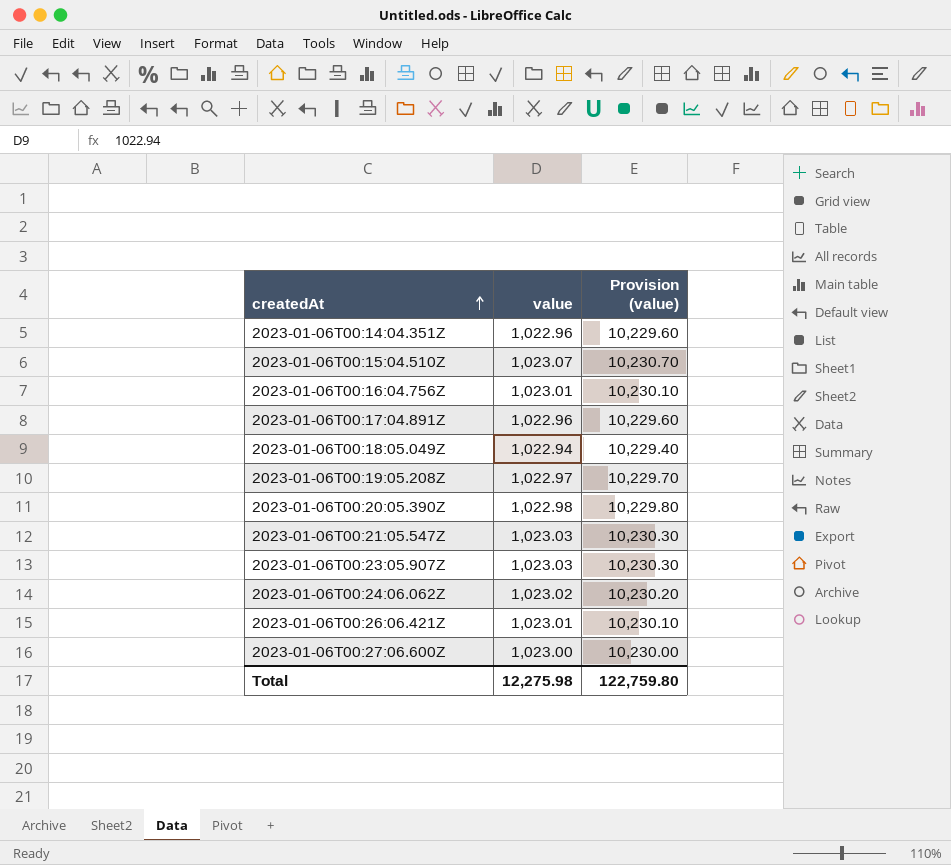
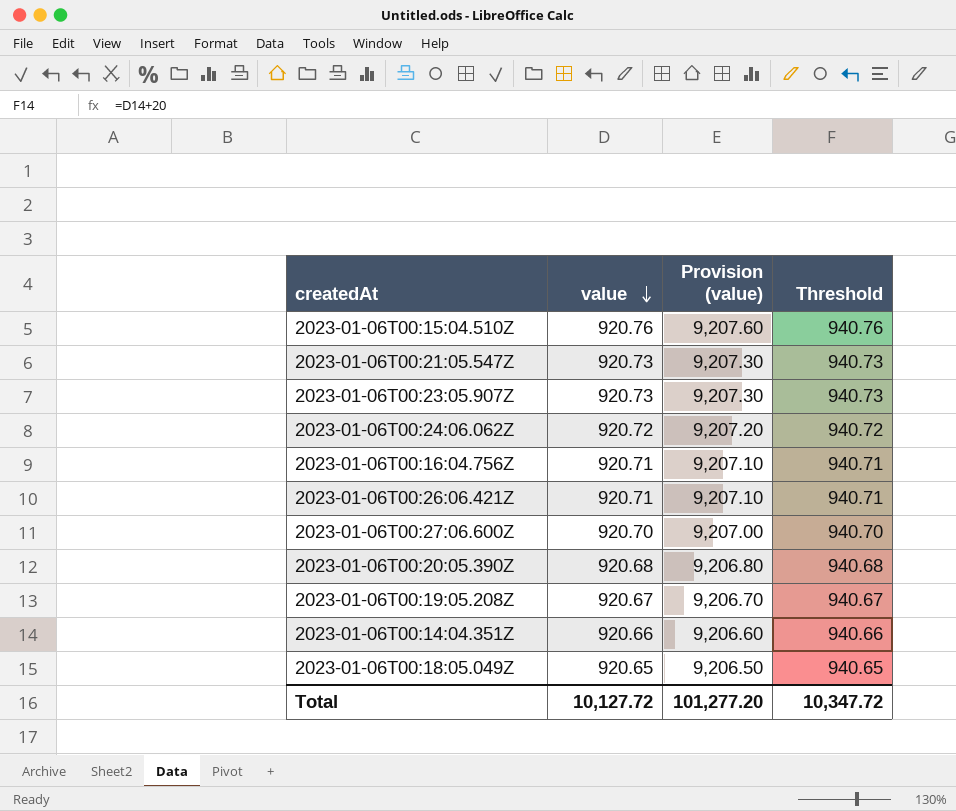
row order: createdAt ascending -> value descending
column Threshold | formula: none -> [value] + 20
row 2023-01-06T00:17:04.891Z: 1,022.96 | 10,229.60 -> none
2023-01-06T00:15:04.510Z | value: 1,023.07 -> 920.76
2023-01-06T00:15:04.510Z | Provision (value): 10,230.70 -> 9,207.60
2023-01-06T00:21:05.547Z | value: 1,023.03 -> 920.73
2023-01-06T00:21:05.547Z | Provision (value): 10,230.30 -> 9,207.30
2023-01-06T00:23:05.907Z | value: 1,023.03 -> 920.73
2023-01-06T00:23:05.907Z | Provision (value): 10,230.30 -> 9,207.30
2023-01-06T00:24:06.062Z | value: 1,023.02 -> 920.72
2023-01-06T00:24:06.062Z | Provision (value): 10,230.20 -> 9,207.20
2023-01-06T00:16:04.756Z | value: 1,023.01 -> 920.71
2023-01-06T00:16:04.756Z | Provision (value): 10,230.10 -> 9,207.10
2023-01-06T00:26:06.421Z | value: 1,023.01 -> 920.71
2023-01-06T00:26:06.421Z | Provision (value): 10,230.10 -> 9,207.10
2023-01-06T00:27:06.600Z | value: 1,023.00 -> 920.70
2023-01-06T00:27:06.600Z | Provision (value): 10,230.00 -> 9,207.00
2023-01-06T00:20:05.390Z | value: 1,022.98 -> 920.68
2023-01-06T00:20:05.390Z | Provision (value): 10,229.80 -> 9,206.80
2023-01-06T00:19:05.208Z | value: 1,022.97 -> 920.67
2023-01-06T00:19:05.208Z | Provision (value): 10,229.70 -> 9,206.70
2023-01-06T00:14:04.351Z | value: 1,022.96 -> 920.66
2023-01-06T00:14:04.351Z | Provision (value): 10,229.60 -> 9,206.60
2023-01-06T00:18:05.049Z | value: 1,022.94 -> 920.65
2023-01-06T00:18:05.049Z | Provision (value): 10,229.40 -> 9,206.50
Total | value: 12,275.98 -> 10,127.72
Total | Provision (value): 122,759.80 -> 101,277.20

